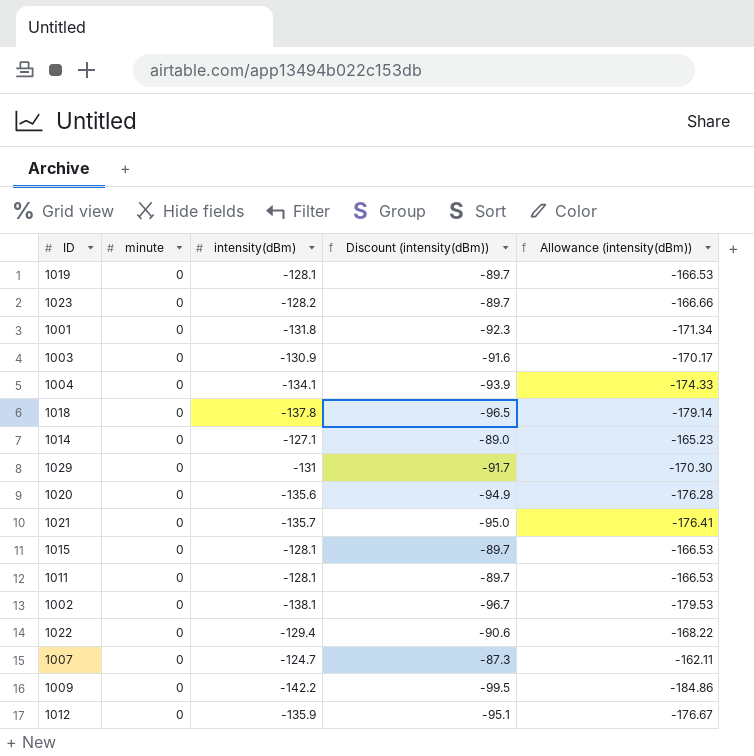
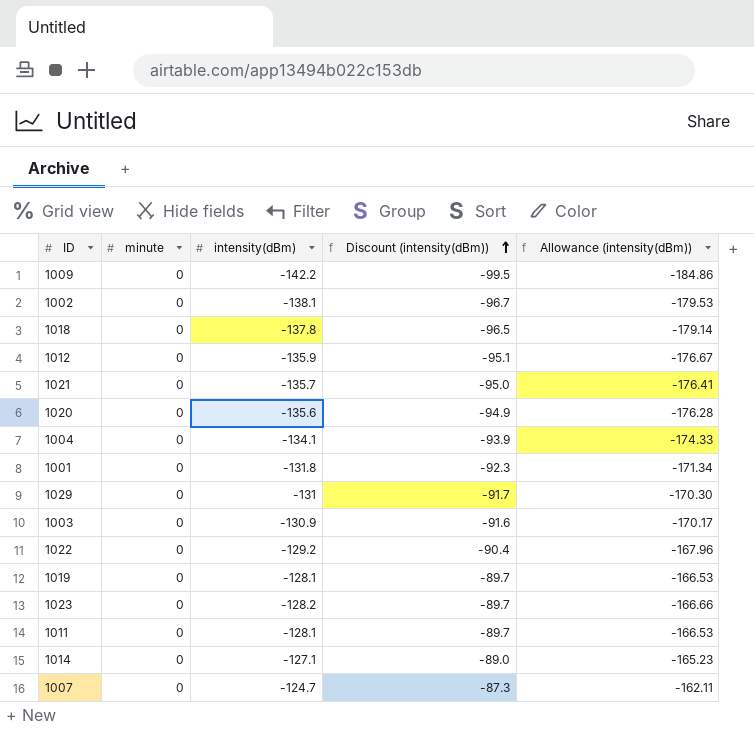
row order: none -> Discount (intensity(dBm)) ascending
row 1015: 0 | -128.1 | -89.7 | -166.53 -> none
1022 | intensity(dBm): -129.4 -> -129.2
1022 | Discount (intensity(dBm)): -90.6 -> -90.4
1022 | Allowance (intensity(dBm)): -168.22 -> -167.96

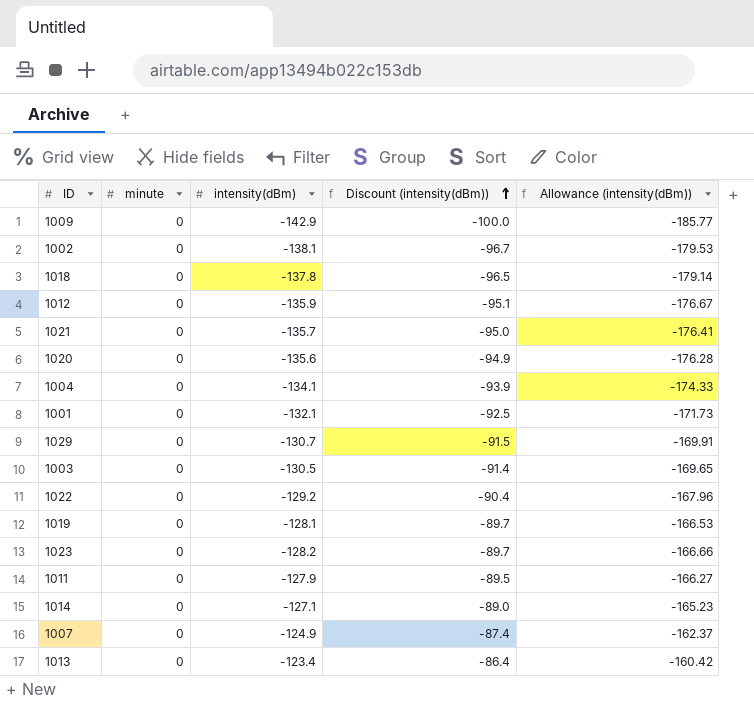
1009 | intensity(dBm): -142.2 -> -142.9
1009 | Discount (intensity(dBm)): -99.5 -> -100.0
1009 | Allowance (intensity(dBm)): -184.86 -> -185.77
1001 | intensity(dBm): -131.8 -> -132.1
1001 | Discount (intensity(dBm)): -92.3 -> -92.5
1001 | Allowance (intensity(dBm)): -171.34 -> -171.73
1029 | intensity(dBm): -131 -> -130.7
1029 | Discount (intensity(dBm)): -91.7 -> -91.5
1029 | Allowance (intensity(dBm)): -170.30 -> -169.91
1003 | intensity(dBm): -130.9 -> -130.5
1003 | Discount (intensity(dBm)): -91.6 -> -91.4
1003 | Allowance (intensity(dBm)): -170.17 -> -169.65
1011 | intensity(dBm): -128.1 -> -127.9
1011 | Discount (intensity(dBm)): -89.7 -> -89.5
1011 | Allowance (intensity(dBm)): -166.53 -> -166.27
1007 | intensity(dBm): -124.7 -> -124.9
1007 | Discount (intensity(dBm)): -87.3 -> -87.4
1007 | Allowance (intensity(dBm)): -162.11 -> -162.37
row 1013: none -> 0 | -123.4 | -86.4 | -160.42

